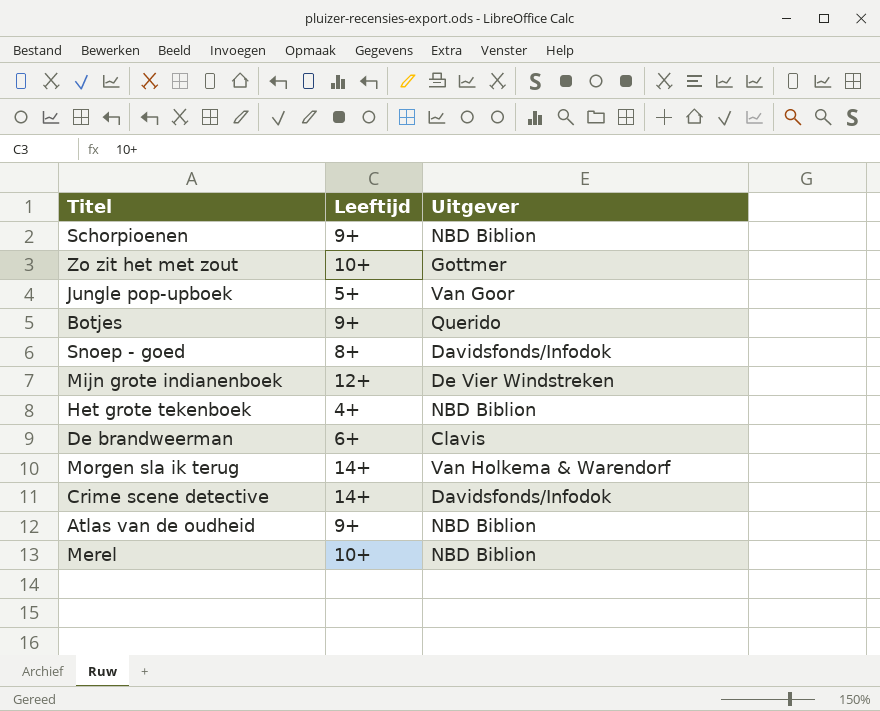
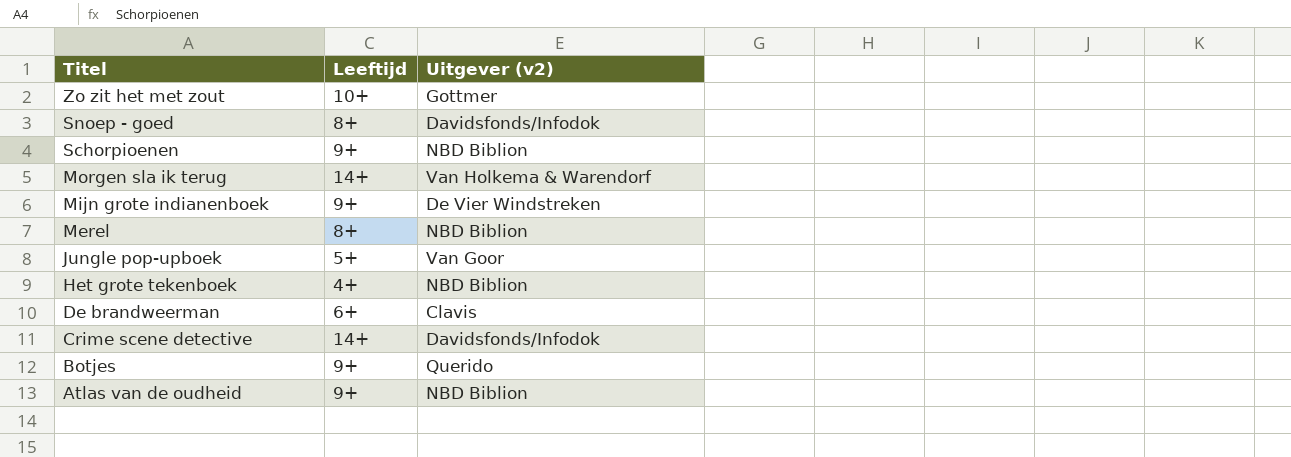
row order: none -> Titel descending
column name: Uitgever -> Uitgever (v2)
Mijn grote indianenboek | Leeftijd: 12+ -> 9+
Merel | Leeftijd: 10+ -> 8+

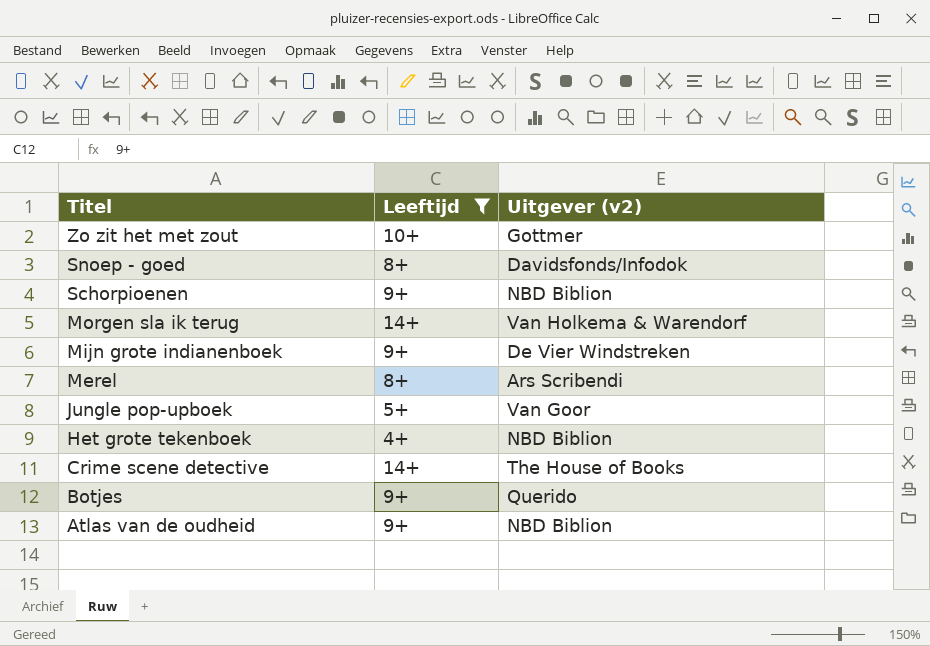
filter: none -> Leeftijd != 6+
Merel | Uitgever (v2): NBD Biblion -> Ars Scribendi
Crime scene detective | Uitgever (v2): Davidsfonds/Infodok -> The House of Books

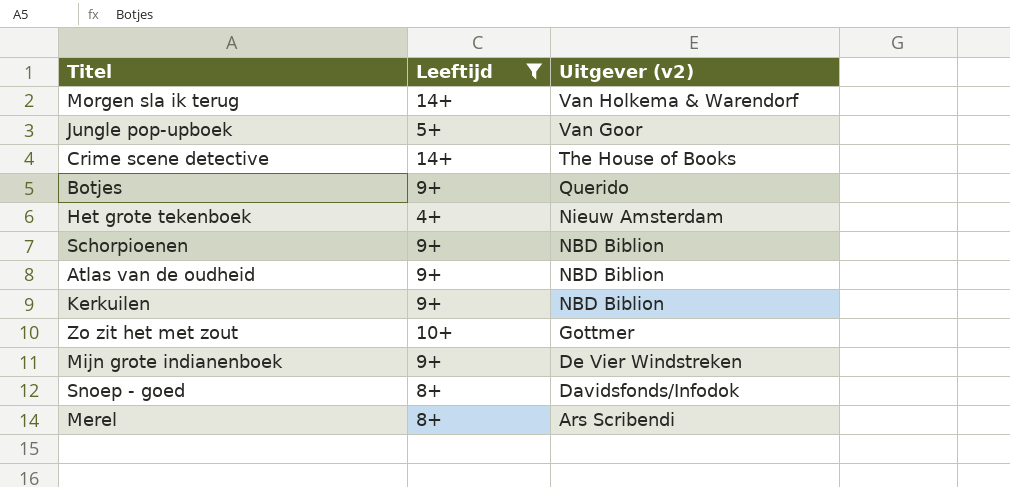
row order: Titel descending -> Uitgever (v2) descending
Het grote tekenboek | Uitgever (v2): NBD Biblion -> Nieuw Amsterdam
row Kerkuilen: none -> 9+ | NBD Biblion

